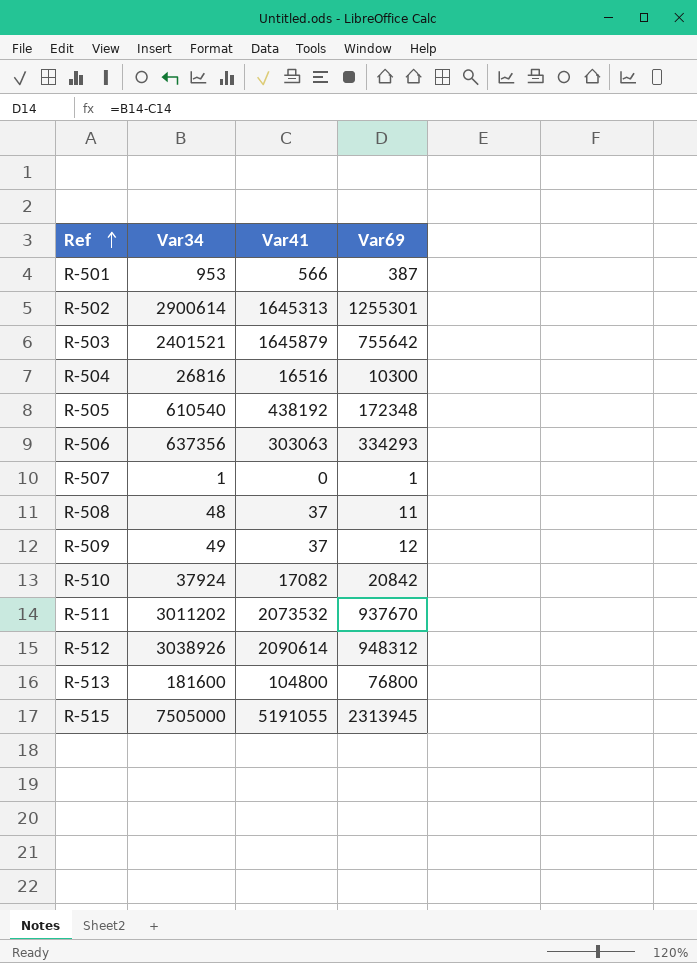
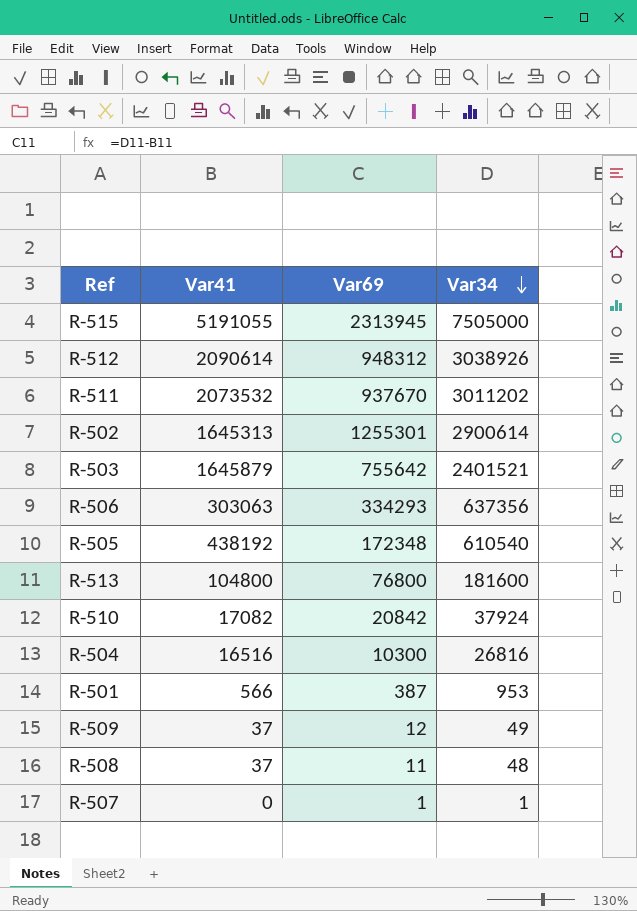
row order: Ref ascending -> Var34 descending
column Var34 | position: 2 -> 4

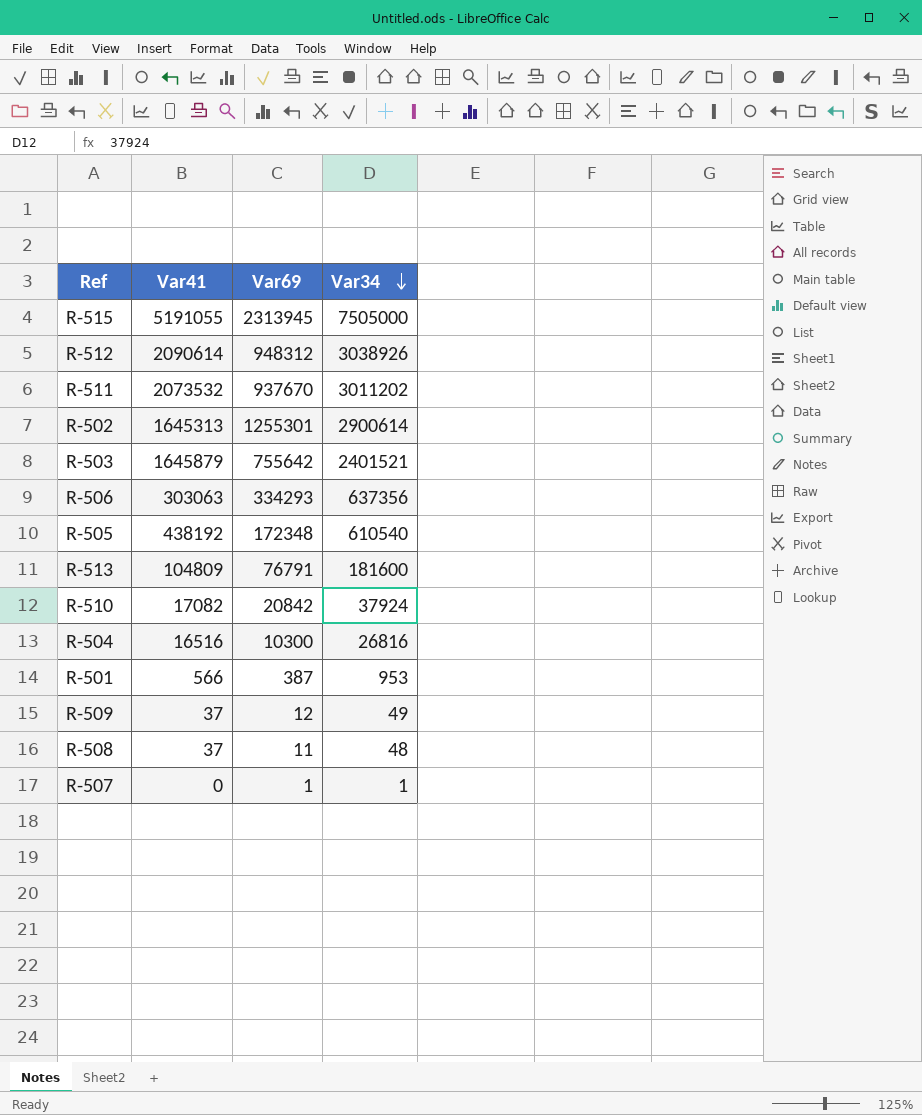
R-513 | Var41: 104800 -> 104809
R-513 | Var69: 76800 -> 76791

